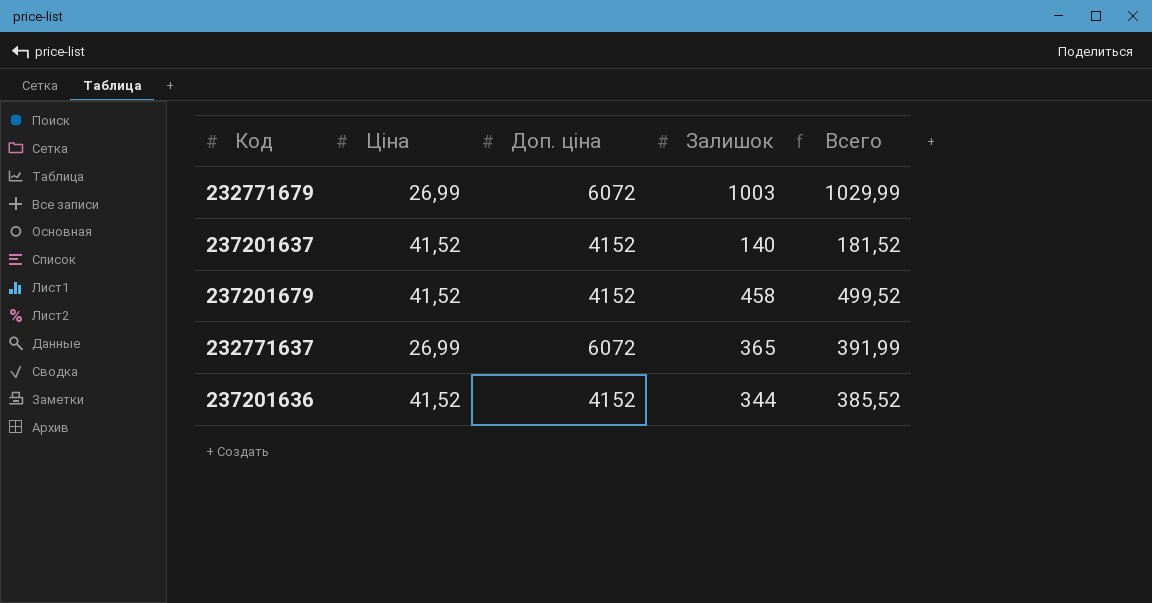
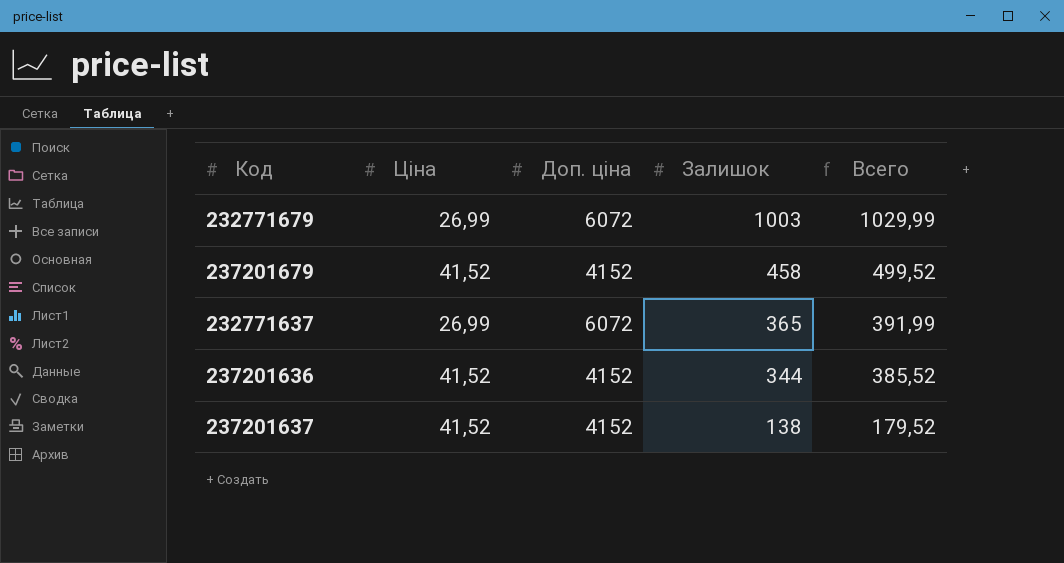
row order: none -> Залишок descending
237201637 | Залишок: 140 -> 138
237201637 | Всего: 181,52 -> 179,52

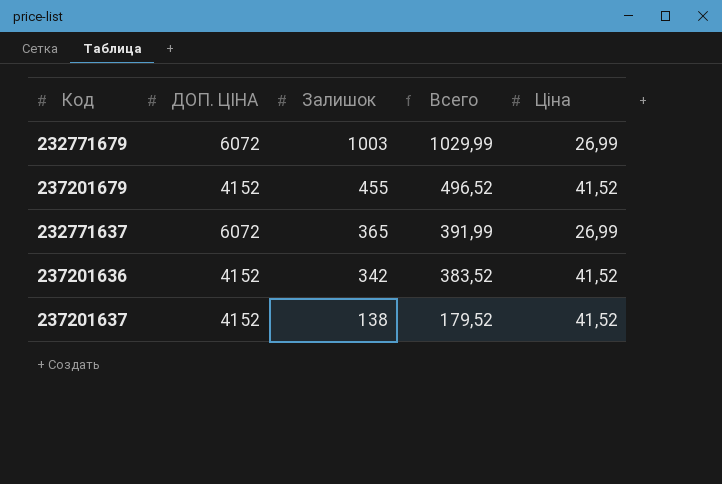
column name: Доп. ціна -> ДОП. ЦІНА
column Ціна | position: 2 -> 5
237201679 | Залишок: 458 -> 455
237201679 | Всего: 499,52 -> 496,52
237201636 | Залишок: 344 -> 342
237201636 | Всего: 385,52 -> 383,52

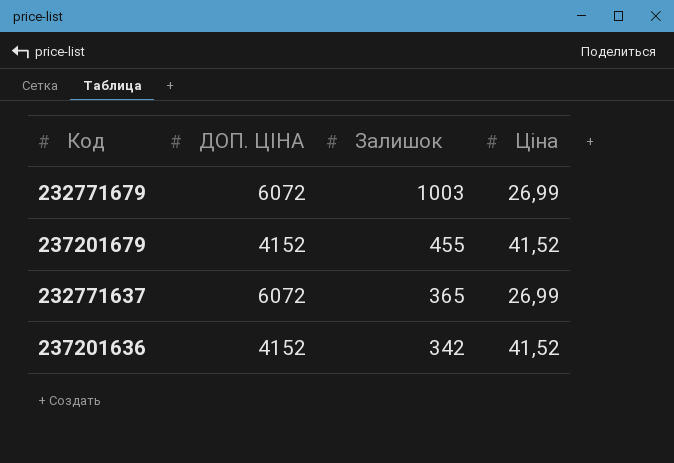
column Всего | formula: [Залишок] + [Ціна] -> none
row 237201637: 4152 | 138 | 179,52 | 41,52 -> none

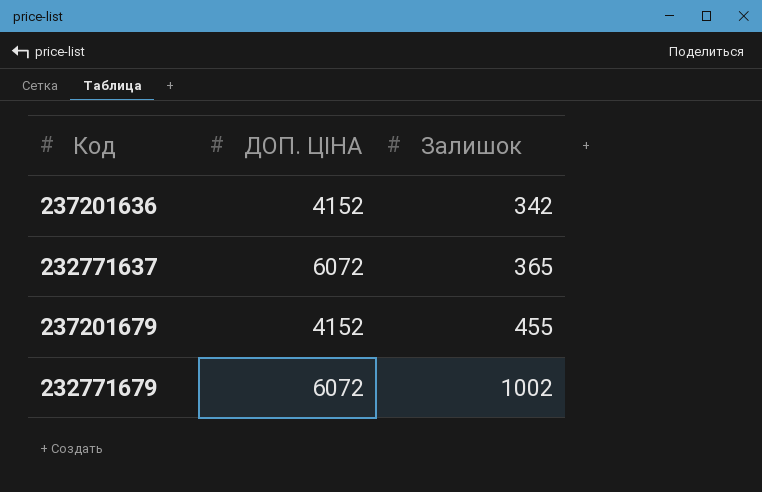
row order: Залишок descending -> Залишок ascending
column Ціна | position: 4 -> none
232771679 | Залишок: 1003 -> 1002

